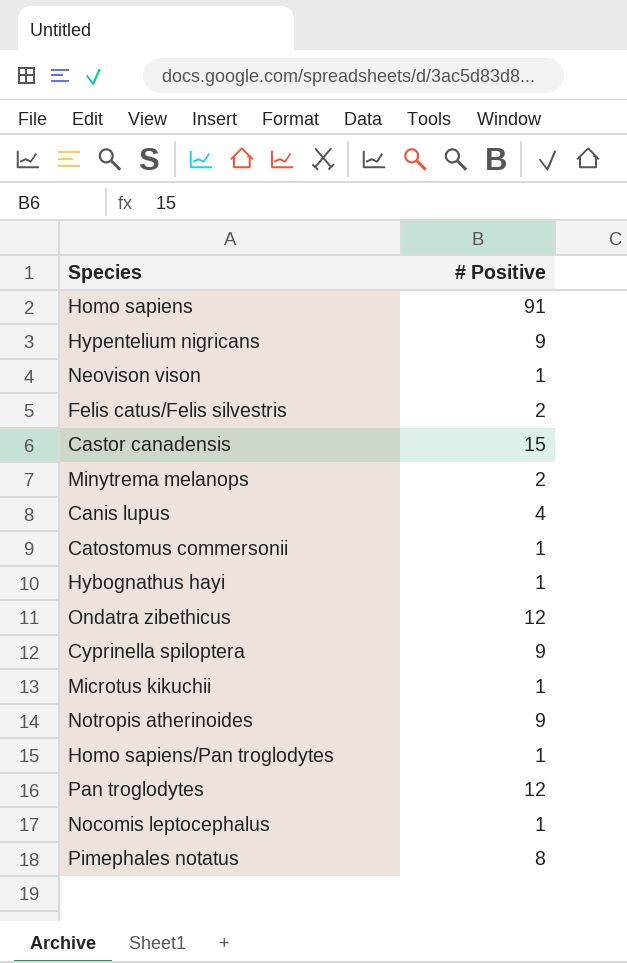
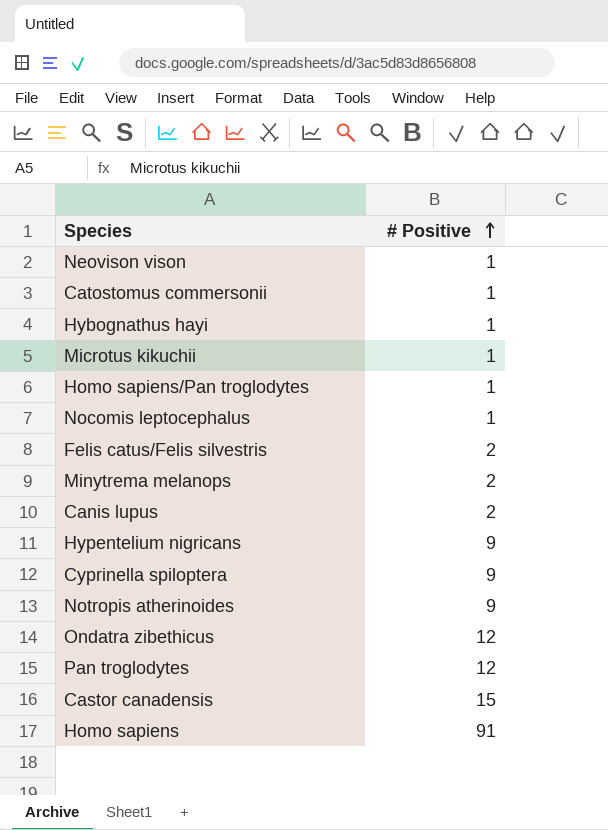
row order: none -> # Positive ascending
row Pimephales notatus: 8 -> none
Canis lupus | # Positive: 4 -> 2

